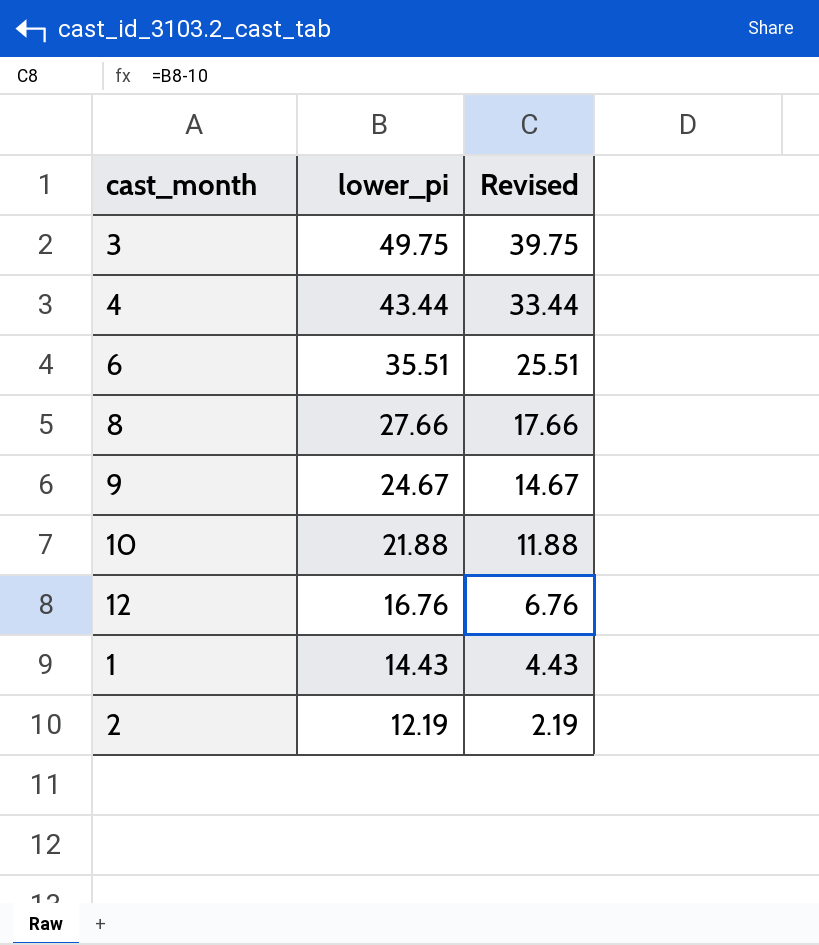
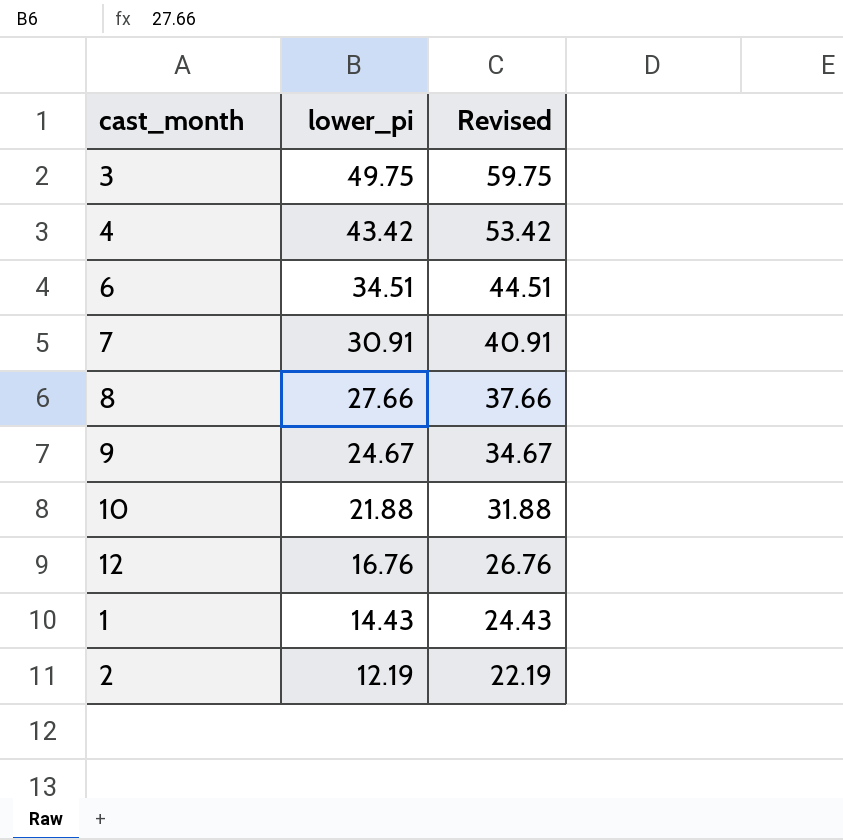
column Revised | formula: [lower_pi] - 10 -> [lower_pi] + 10
4 | lower_pi: 43.44 -> 43.42
6 | lower_pi: 35.51 -> 34.51
row 7: none -> 30.91 | 40.91

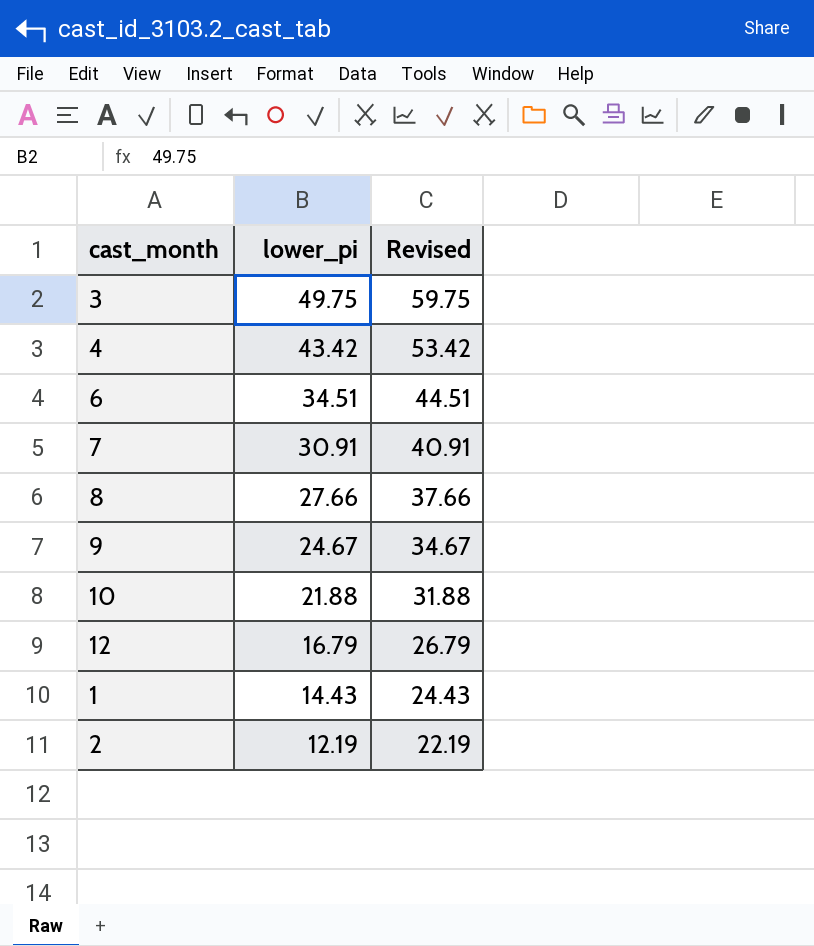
12 | lower_pi: 16.76 -> 16.79
12 | Revised: 26.76 -> 26.79

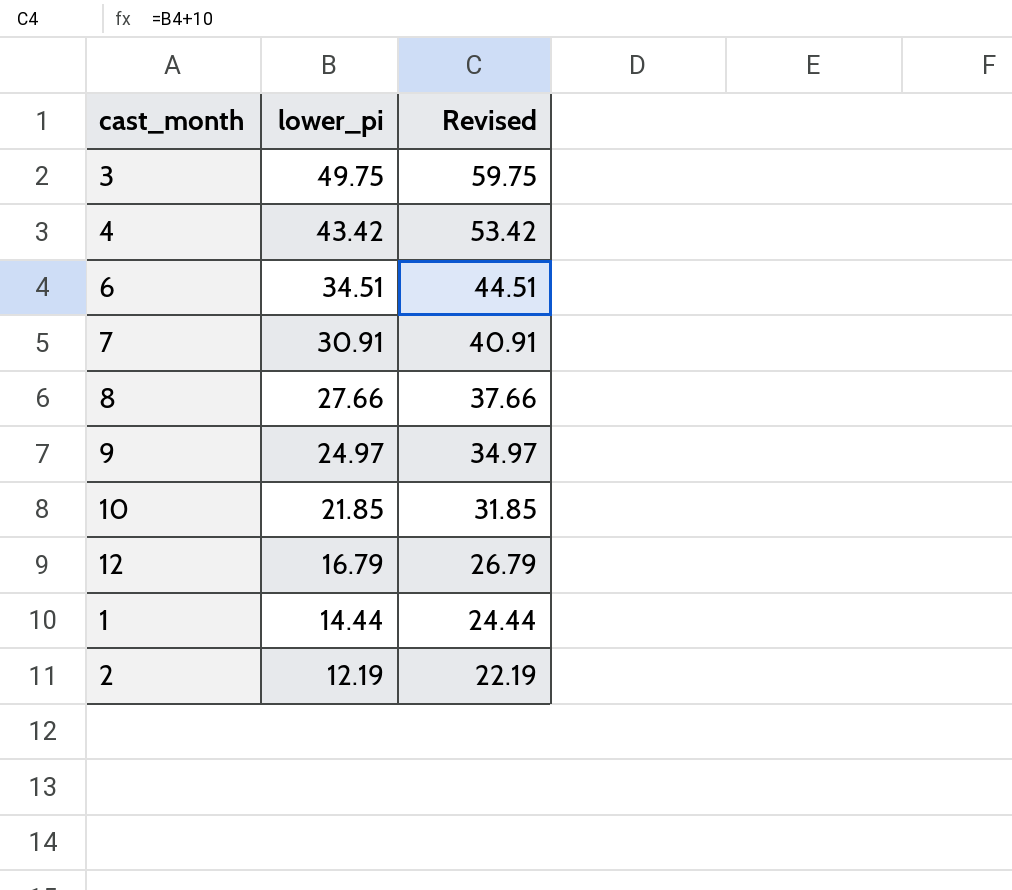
9 | lower_pi: 24.67 -> 24.97
9 | Revised: 34.67 -> 34.97
10 | lower_pi: 21.88 -> 21.85
10 | Revised: 31.88 -> 31.85
1 | lower_pi: 14.43 -> 14.44
1 | Revised: 24.43 -> 24.44

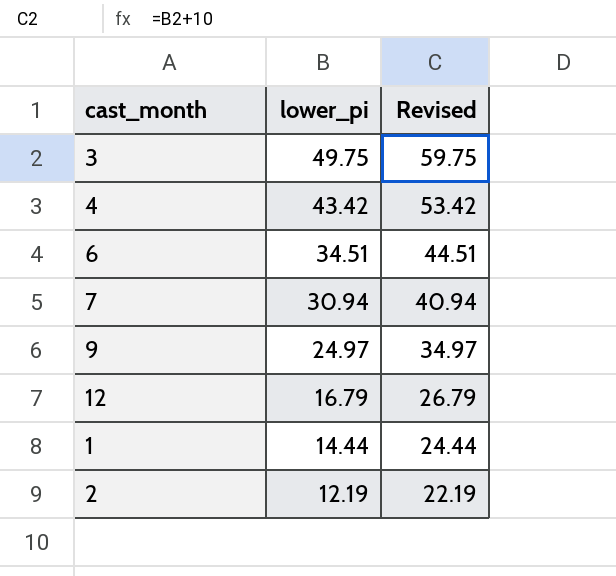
row 8: 27.66 | 37.66 -> none
row 10: 21.85 | 31.85 -> none
7 | lower_pi: 30.91 -> 30.94
7 | Revised: 40.91 -> 40.94

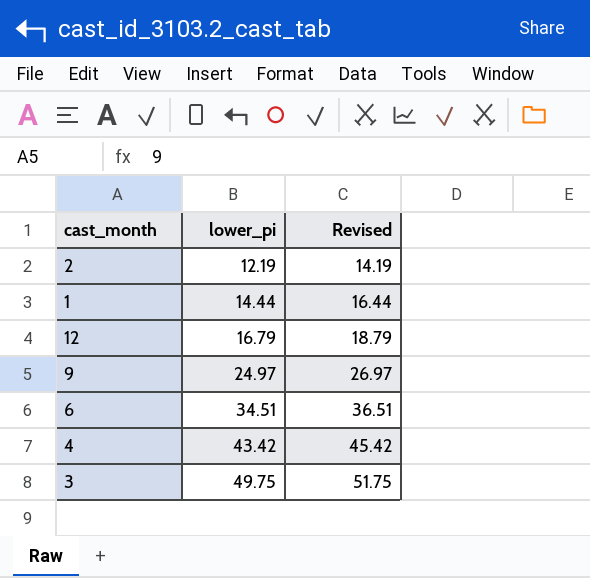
row order: lower_pi descending -> lower_pi ascending
column Revised | formula: [lower_pi] + 10 -> [lower_pi] + 2
row 7: 30.94 | 40.94 -> none

